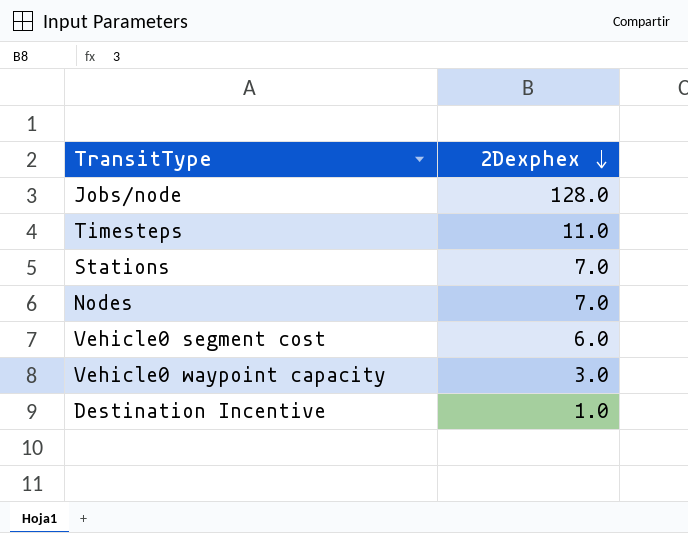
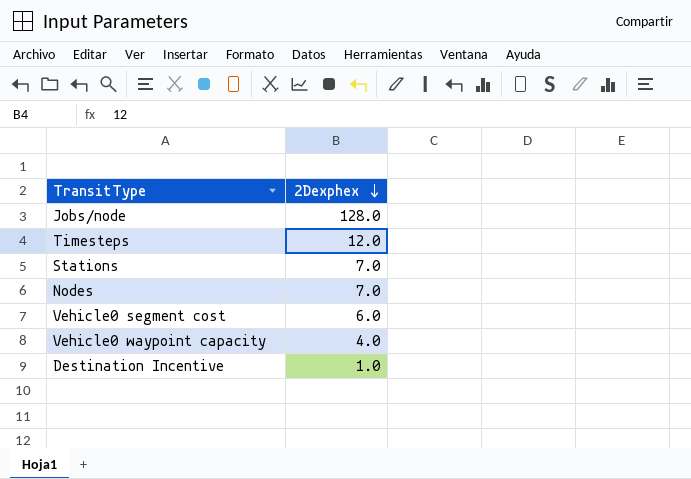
Timesteps | 2Dexphex: 11.0 -> 12.0
Vehicle0 waypoint capacity | 2Dexphex: 3.0 -> 4.0

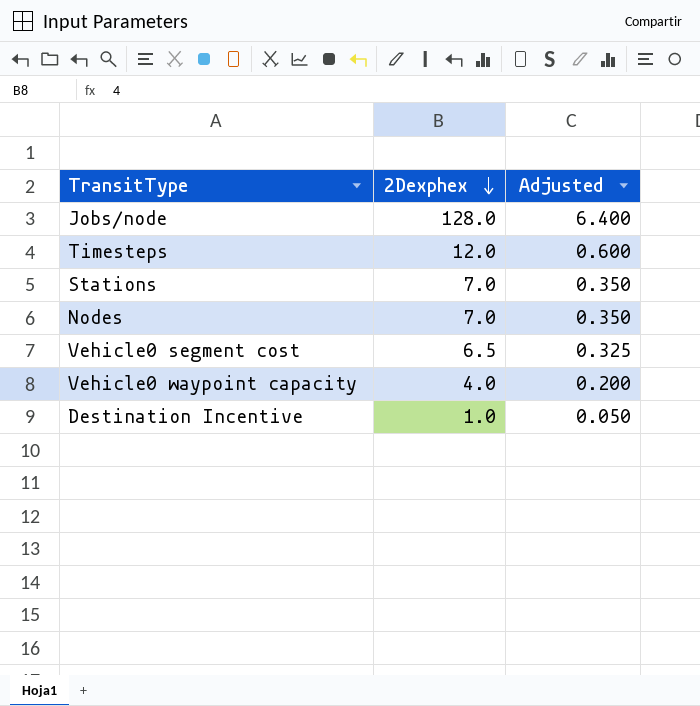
column Adjusted | formula: none -> [2Dexphex] * 0.05
Vehicle0 segment cost | 2Dexphex: 6.0 -> 6.5

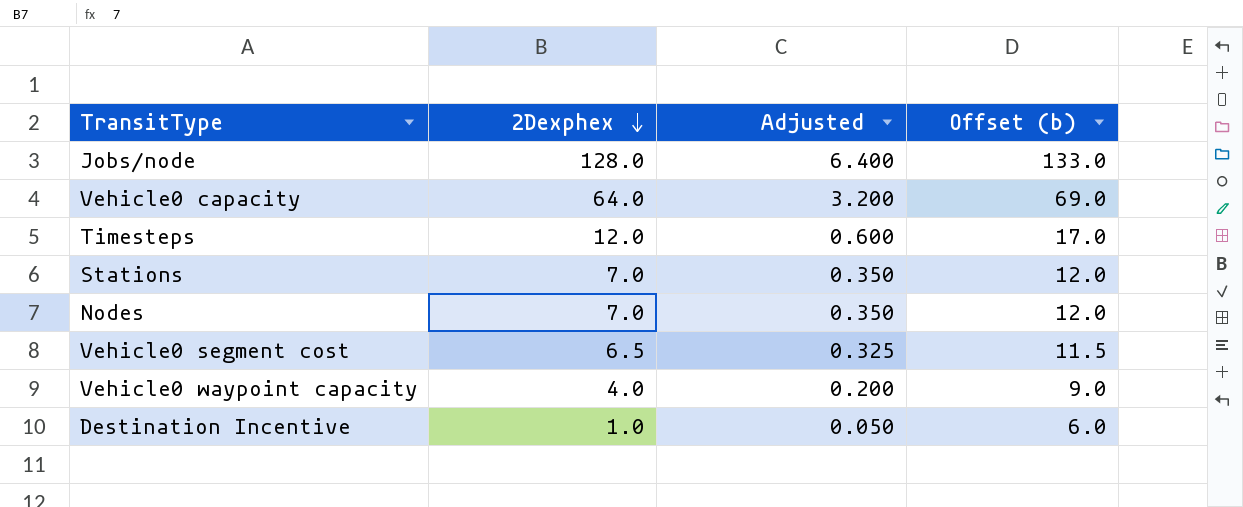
column Offset (b) | formula: none -> [2Dexphex] + 5
row Vehicle0 capacity: none -> 64.0 | 3.200 | 69.0

